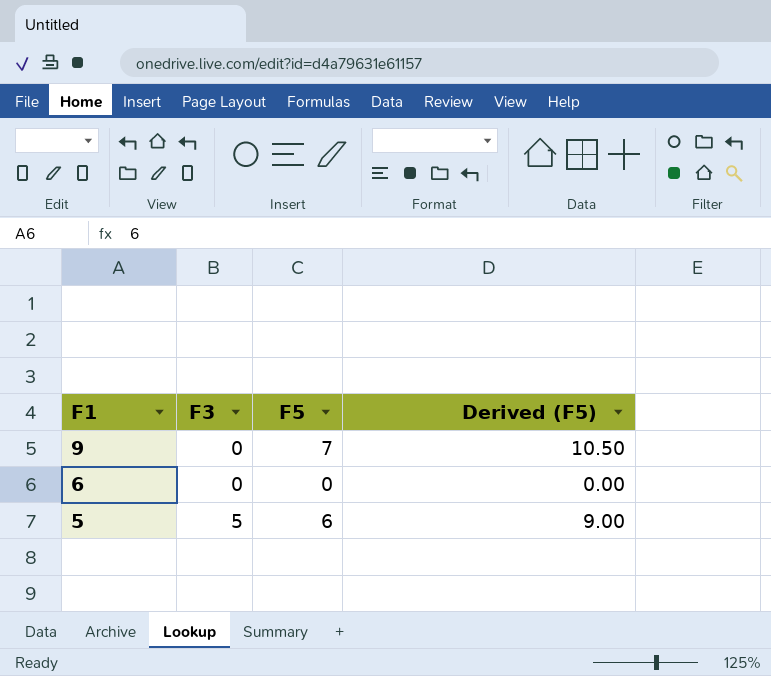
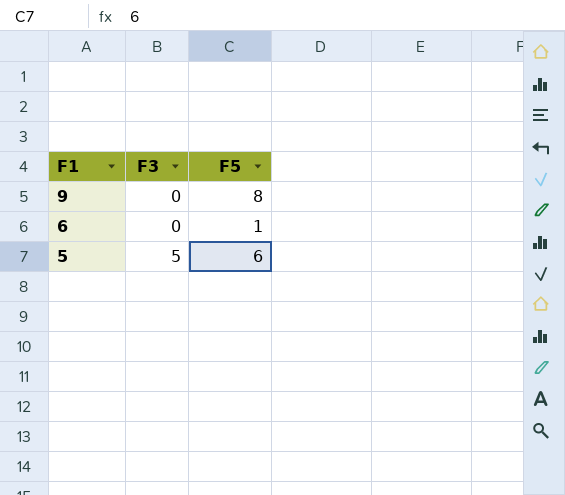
column Derived (F5) | formula: [F5] * 1.5 -> none
9 | F5: 7 -> 8
6 | F5: 0 -> 1

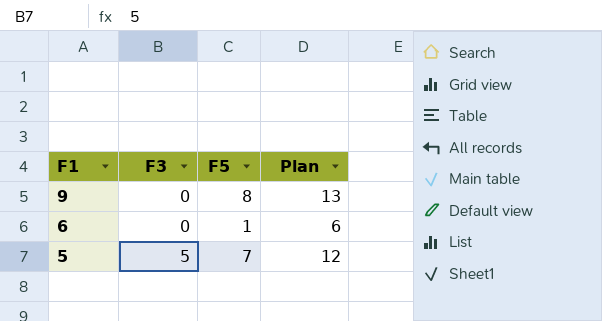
column Plan | formula: none -> [F5] + 5
5 | F5: 6 -> 7

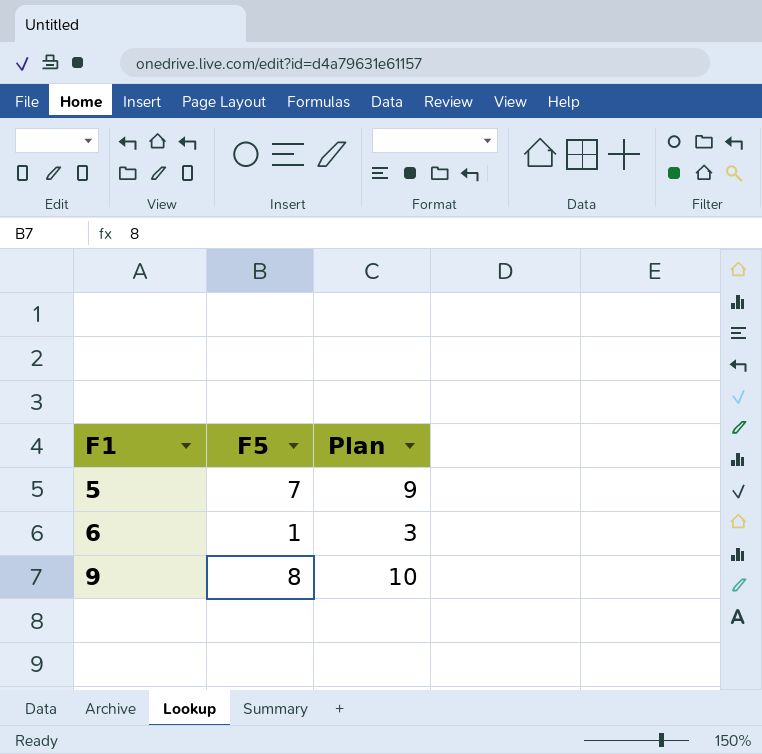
row order: F1 descending -> F1 ascending
column F3 | position: 2 -> none
column Plan | formula: [F5] + 5 -> [F5] + 2

